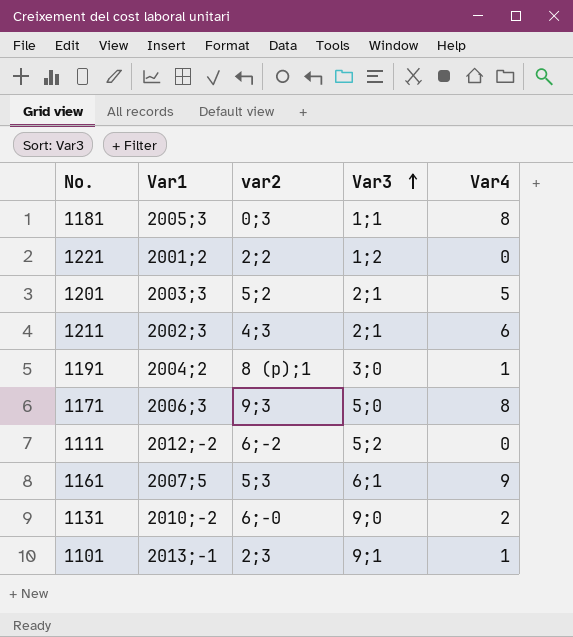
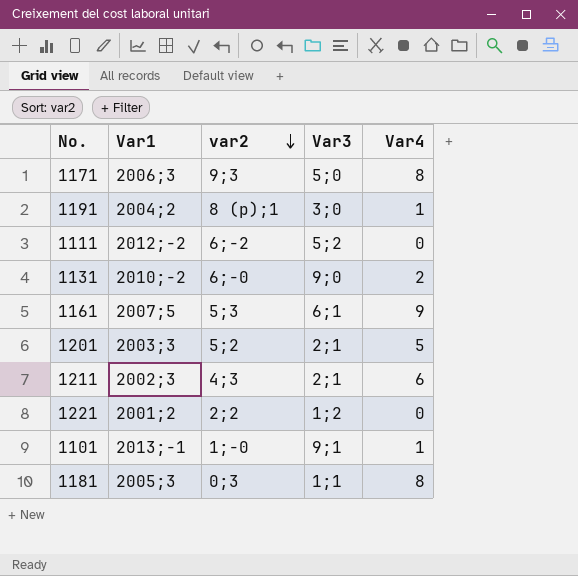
row order: Var3 ascending -> var2 descending
1101 | var2: 2;3 -> 1;-0

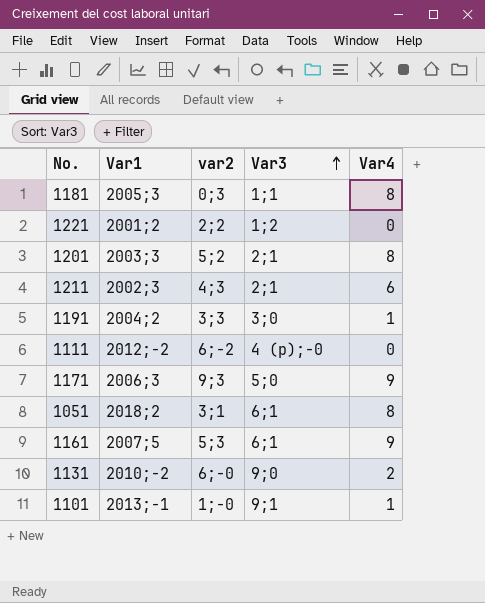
row order: var2 descending -> Var3 ascending
1201 | Var4: 5 -> 8
1191 | var2: 8 (p);1 -> 3;3
1111 | Var3: 5;2 -> 4 (p);-0
1171 | Var4: 8 -> 9
row 1051: none -> 2018;2 | 3;1 | 6;1 | 8

